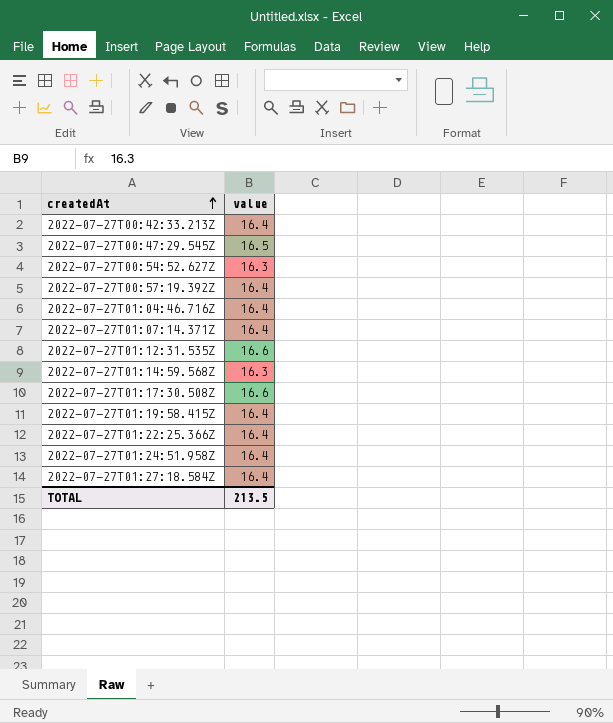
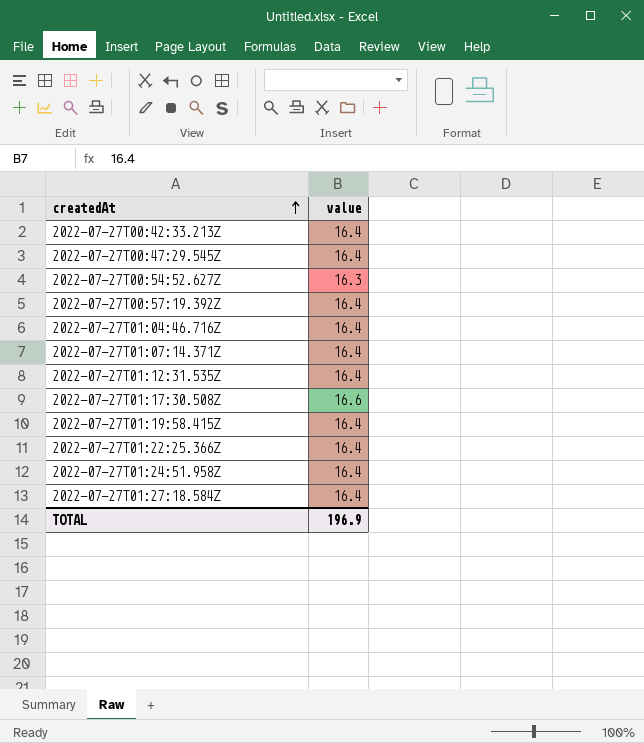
row 2022-07-27T01:14:59.568Z: 16.3 -> none
2022-07-27T00:47:29.545Z | value: 16.5 -> 16.4
2022-07-27T01:12:31.535Z | value: 16.6 -> 16.4
TOTAL | value: 213.5 -> 196.9

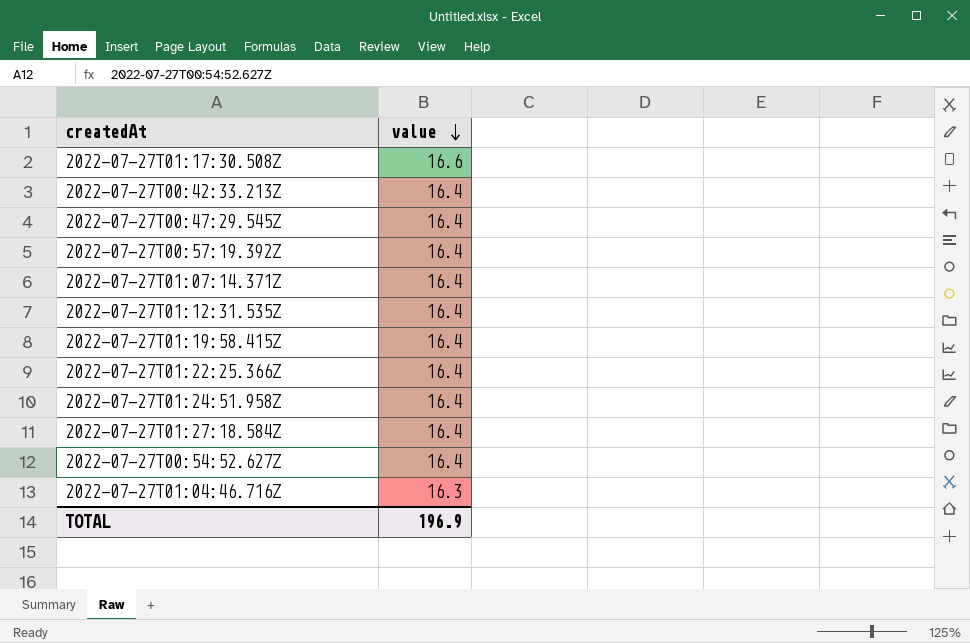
row order: createdAt ascending -> value descending
2022-07-27T00:54:52.627Z | value: 16.3 -> 16.4
2022-07-27T01:04:46.716Z | value: 16.4 -> 16.3

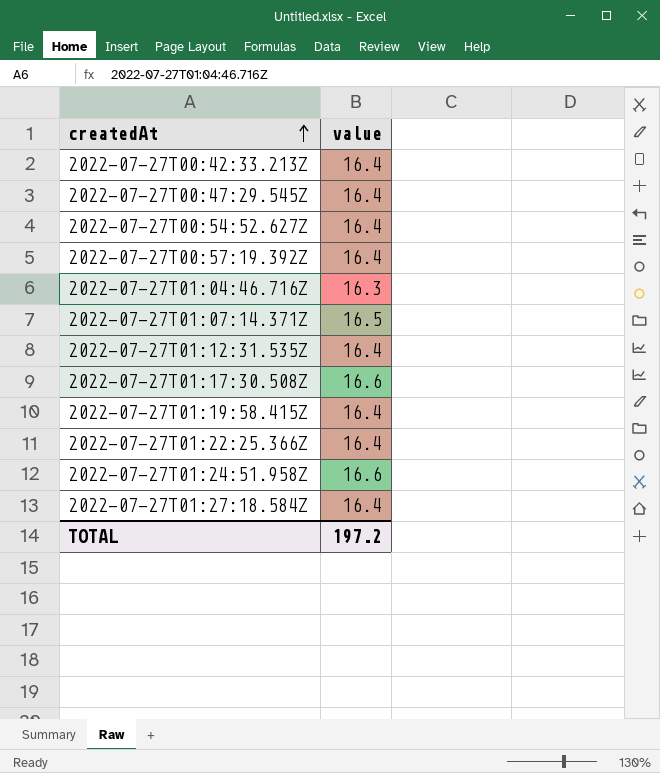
row order: value descending -> createdAt ascending
2022-07-27T01:07:14.371Z | value: 16.4 -> 16.5
2022-07-27T01:24:51.958Z | value: 16.4 -> 16.6
TOTAL | value: 196.9 -> 197.2

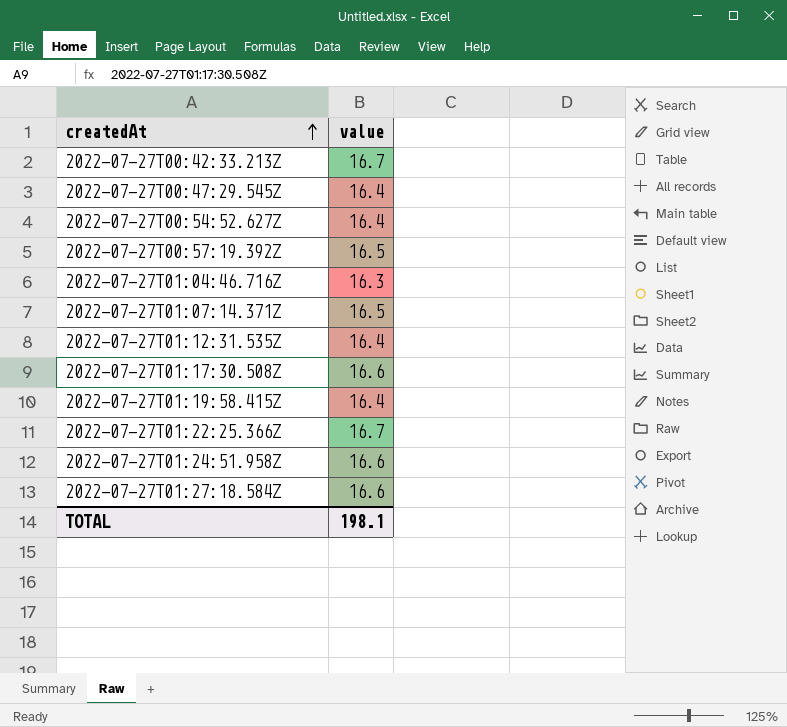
2022-07-27T00:42:33.213Z | value: 16.4 -> 16.7
2022-07-27T00:57:19.392Z | value: 16.4 -> 16.5
2022-07-27T01:22:25.366Z | value: 16.4 -> 16.7
2022-07-27T01:27:18.584Z | value: 16.4 -> 16.6
TOTAL | value: 197.2 -> 198.1

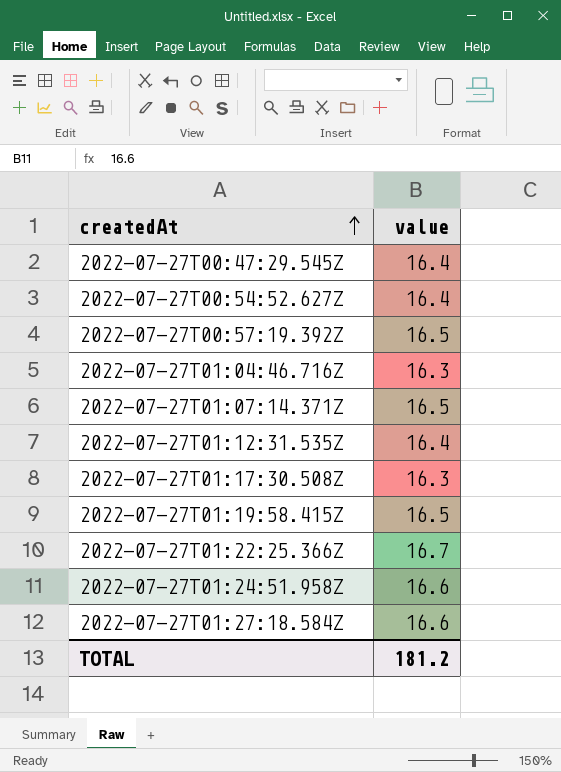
row 2022-07-27T00:42:33.213Z: 16.7 -> none
2022-07-27T01:17:30.508Z | value: 16.6 -> 16.3
2022-07-27T01:19:58.415Z | value: 16.4 -> 16.5
TOTAL | value: 198.1 -> 181.2

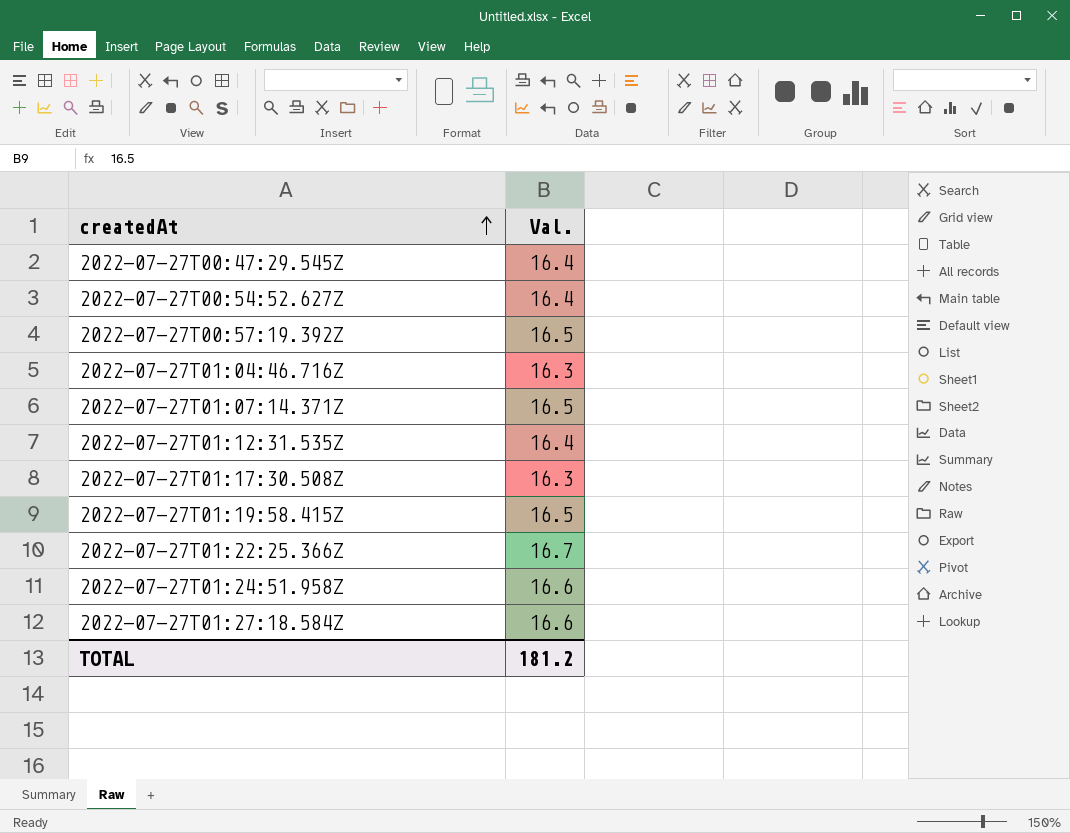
column name: value -> Val.

